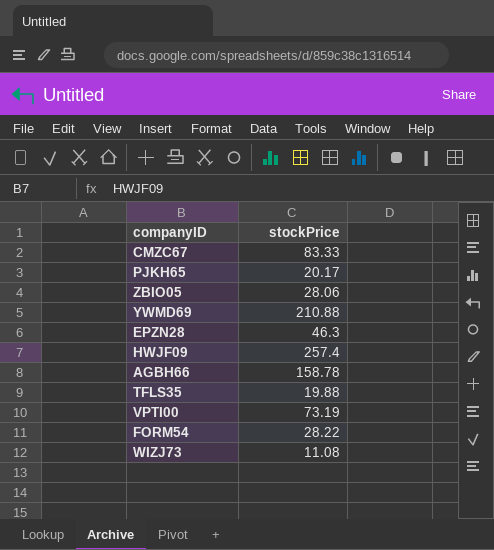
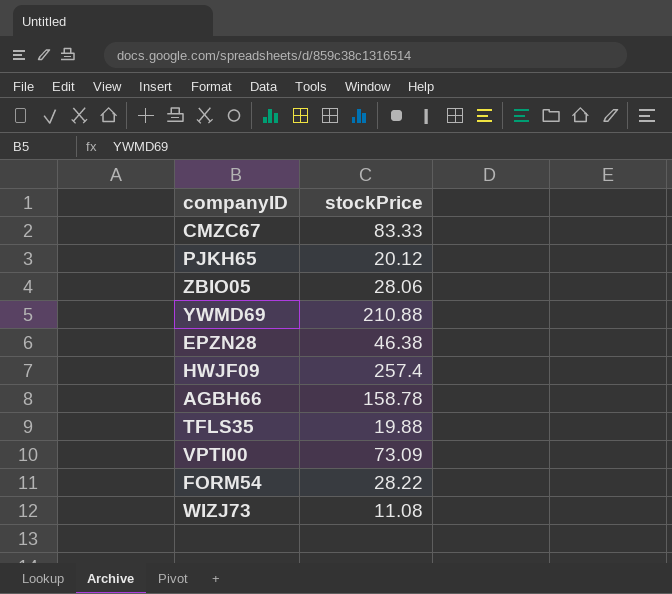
PJKH65 | stockPrice: 20.17 -> 20.12
EPZN28 | stockPrice: 46.3 -> 46.38
VPTI00 | stockPrice: 73.19 -> 73.09

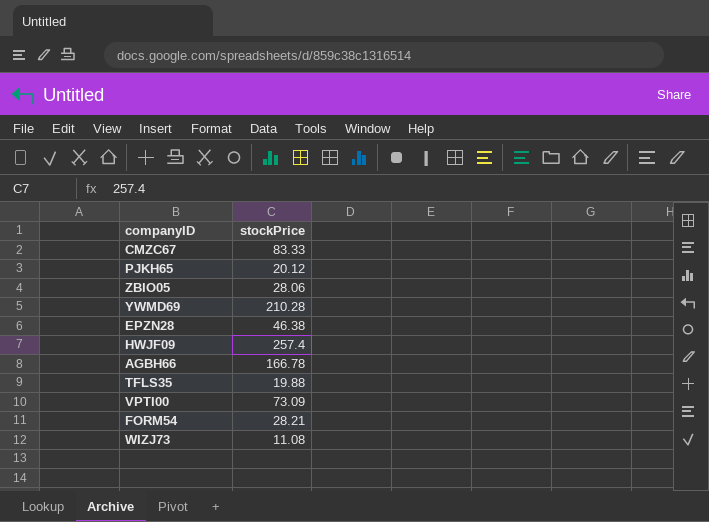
YWMD69 | stockPrice: 210.88 -> 210.28
AGBH66 | stockPrice: 158.78 -> 166.78
FORM54 | stockPrice: 28.22 -> 28.21

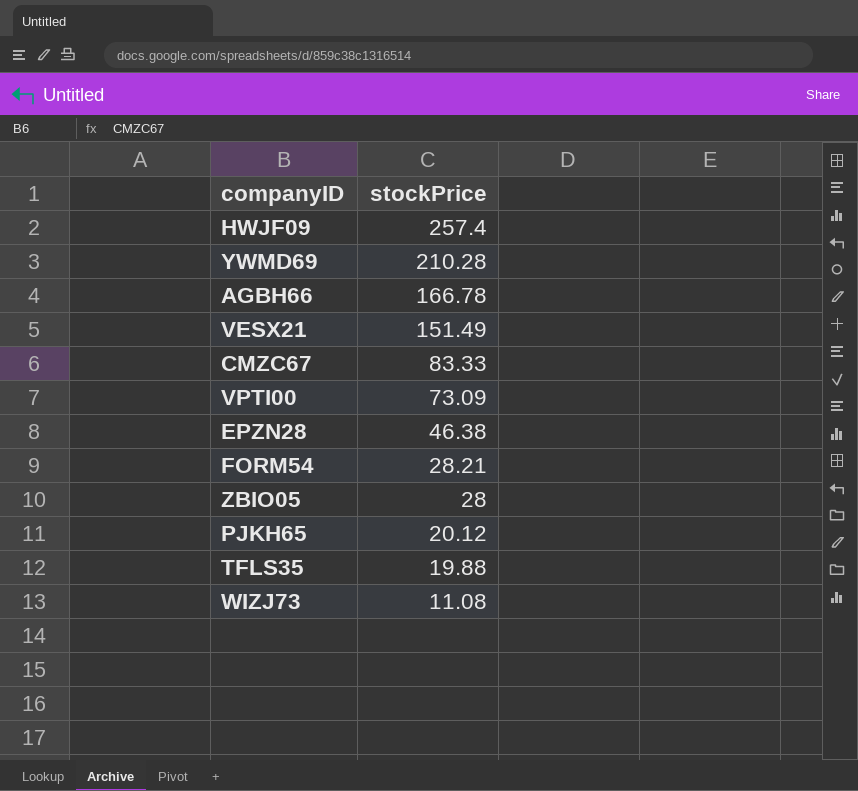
row order: none -> stockPrice descending
row VESX21: none -> 151.49
ZBIO05 | stockPrice: 28.06 -> 28

